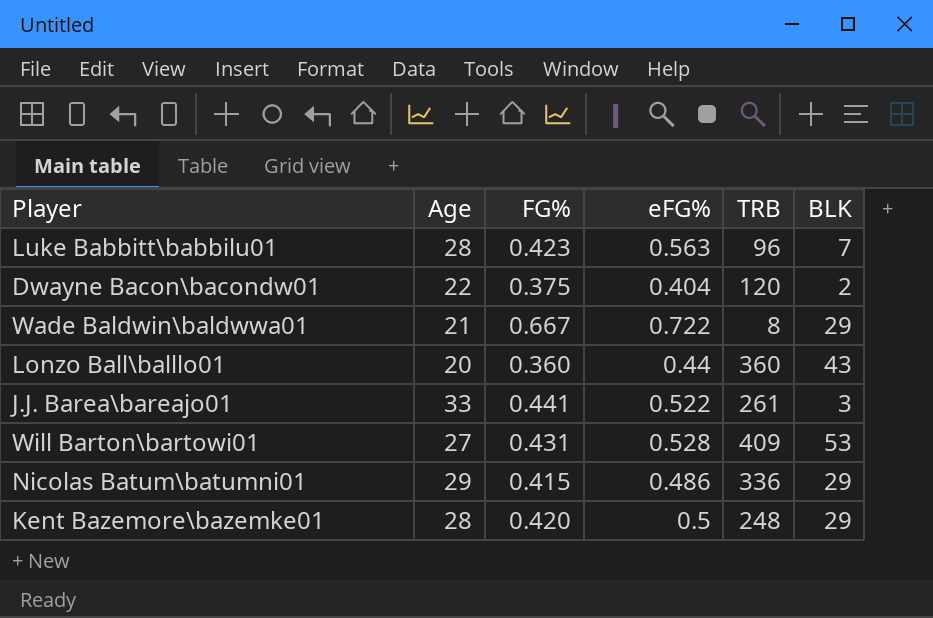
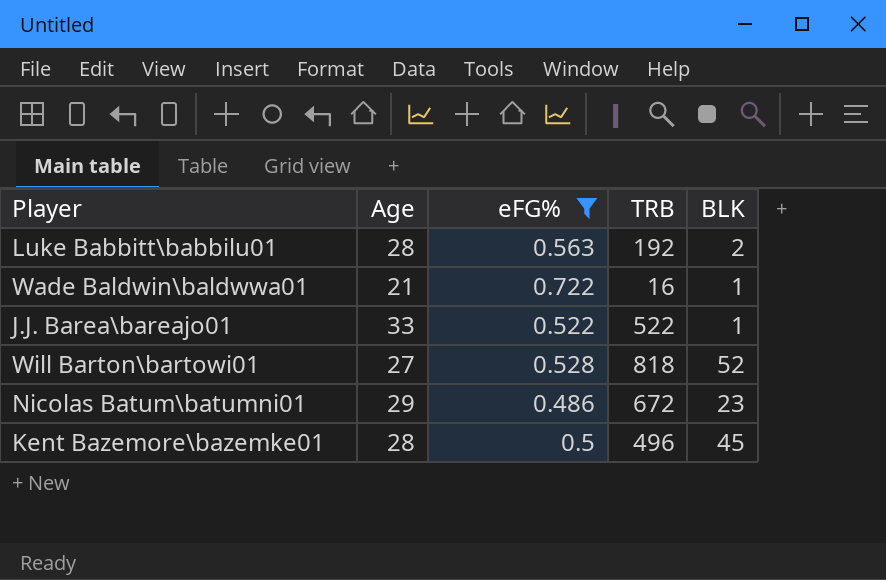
filter: none -> eFG% >= 0.486
column FG% | position: 3 -> none
Luke Babbitt\babbilu01 | TRB: 96 -> 192
Luke Babbitt\babbilu01 | BLK: 7 -> 2
Wade Baldwin\baldwwa01 | TRB: 8 -> 16
Wade Baldwin\baldwwa01 | BLK: 29 -> 1
J.J. Barea\bareajo01 | TRB: 261 -> 522
J.J. Barea\bareajo01 | BLK: 3 -> 1
Will Barton\bartowi01 | TRB: 409 -> 818
Will Barton\bartowi01 | BLK: 53 -> 52
Nicolas Batum\batumni01 | TRB: 336 -> 672
Nicolas Batum\batumni01 | BLK: 29 -> 23
Kent Bazemore\bazemke01 | TRB: 248 -> 496
Kent Bazemore\bazemke01 | BLK: 29 -> 45

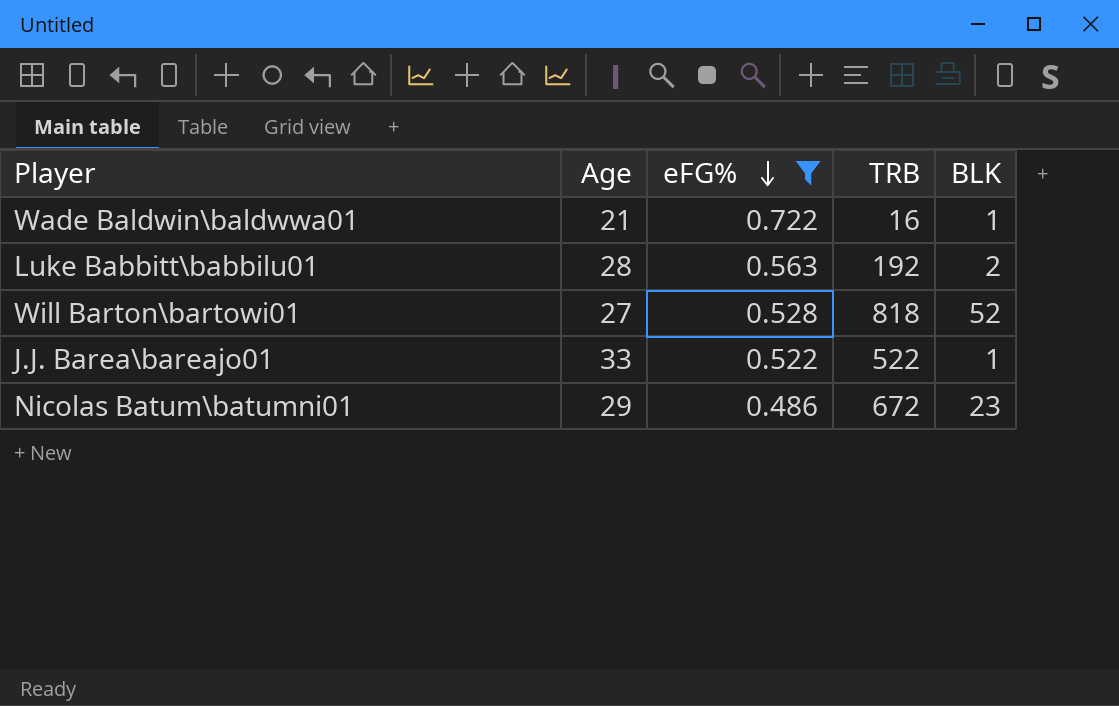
row order: none -> eFG% descending
row Kent Bazemore\bazemke01: 28 | 0.5 | 496 | 45 -> none

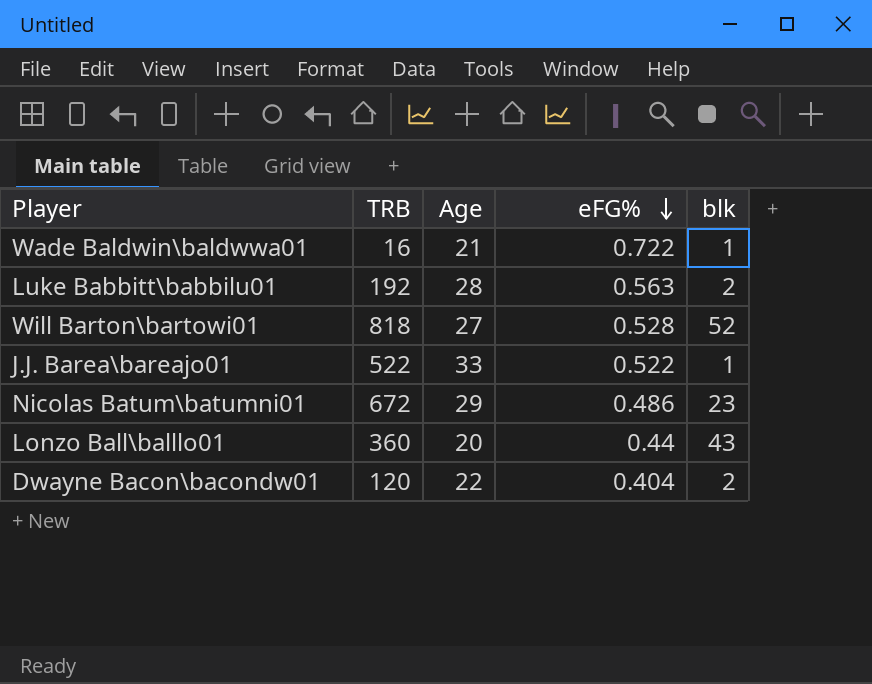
filter: eFG% >= 0.486 -> none
column TRB | position: 4 -> 2
column name: BLK -> blk

